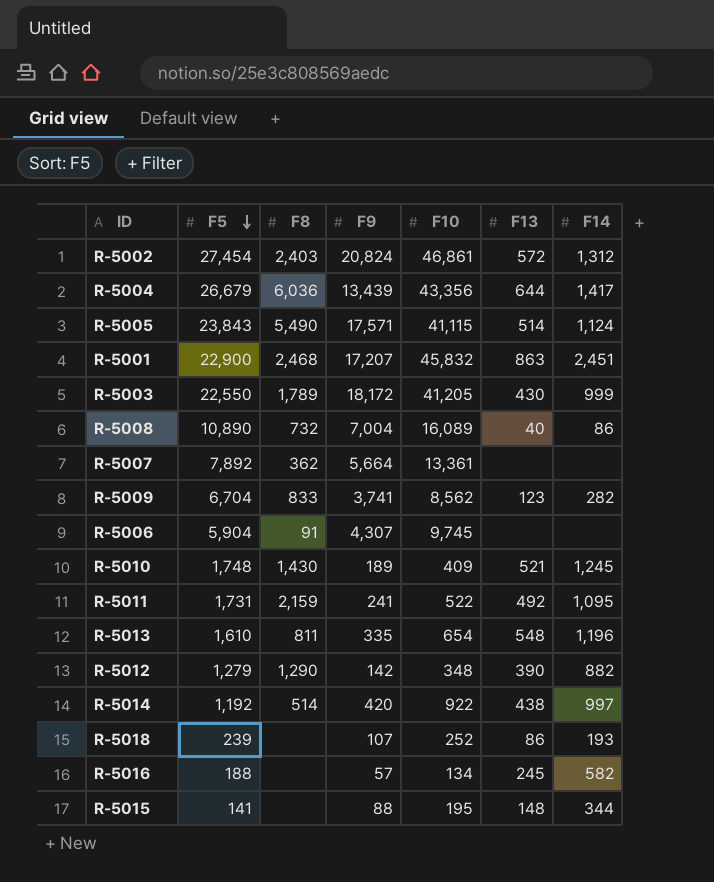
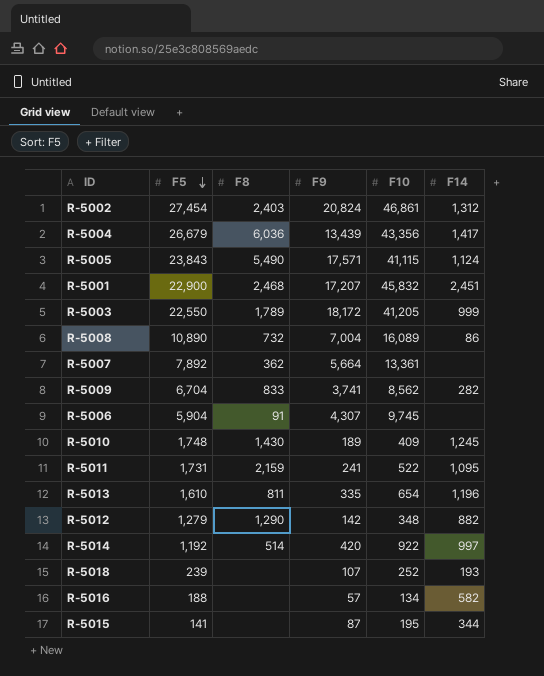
column F13 | position: 6 -> none
R-5015 | F9: 88 -> 87

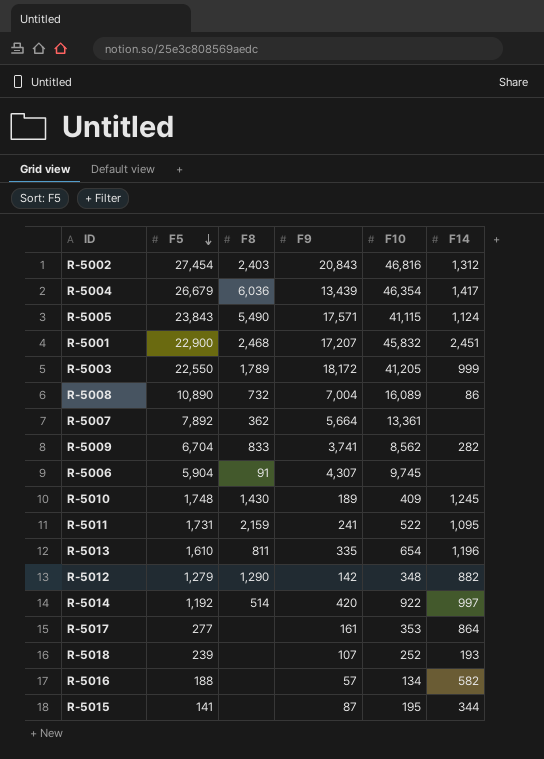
R-5002 | F9: 20,824 -> 20,843
R-5002 | F10: 46,861 -> 46,816
R-5004 | F10: 43,356 -> 46,354
row R-5017: none -> 277 | none | 161 | 353 | 864

